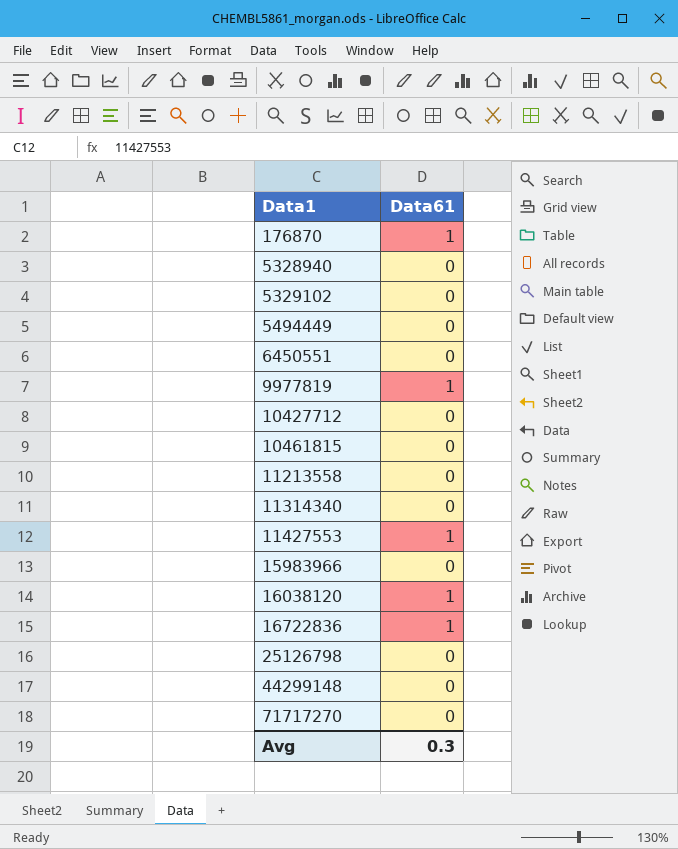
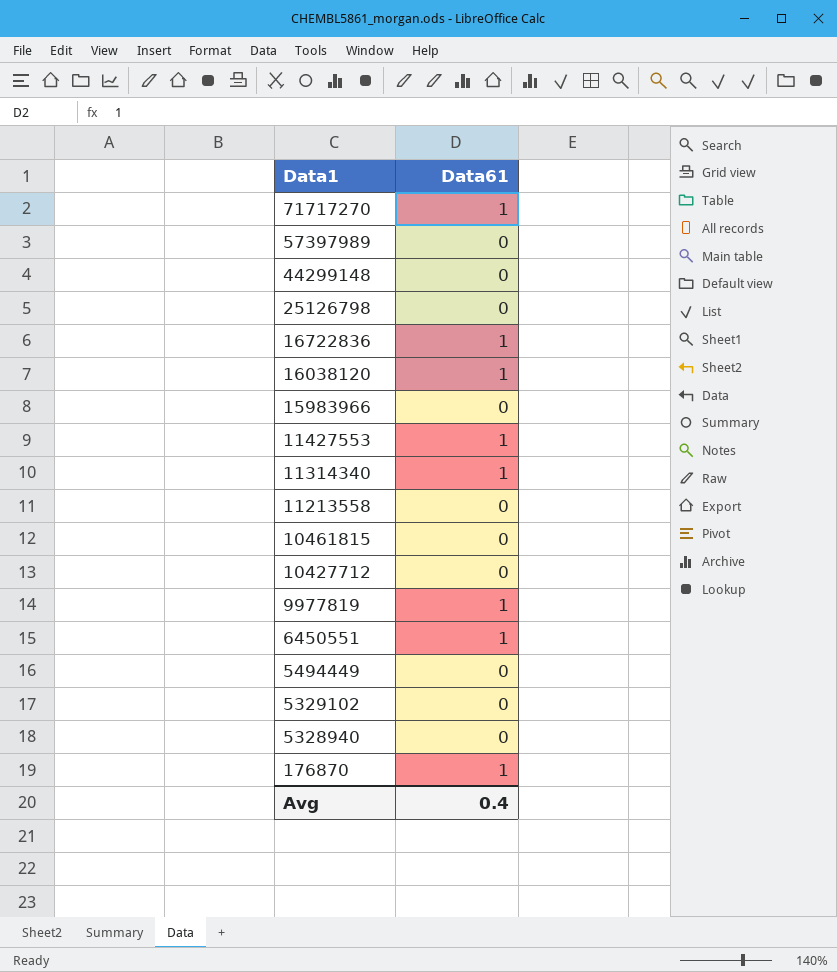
row order: Data1 ascending -> Data1 descending
71717270 | Data61: 0 -> 1
row 57397989: none -> 0
11314340 | Data61: 0 -> 1
6450551 | Data61: 0 -> 1
Avg | Data61: 0.3 -> 0.4

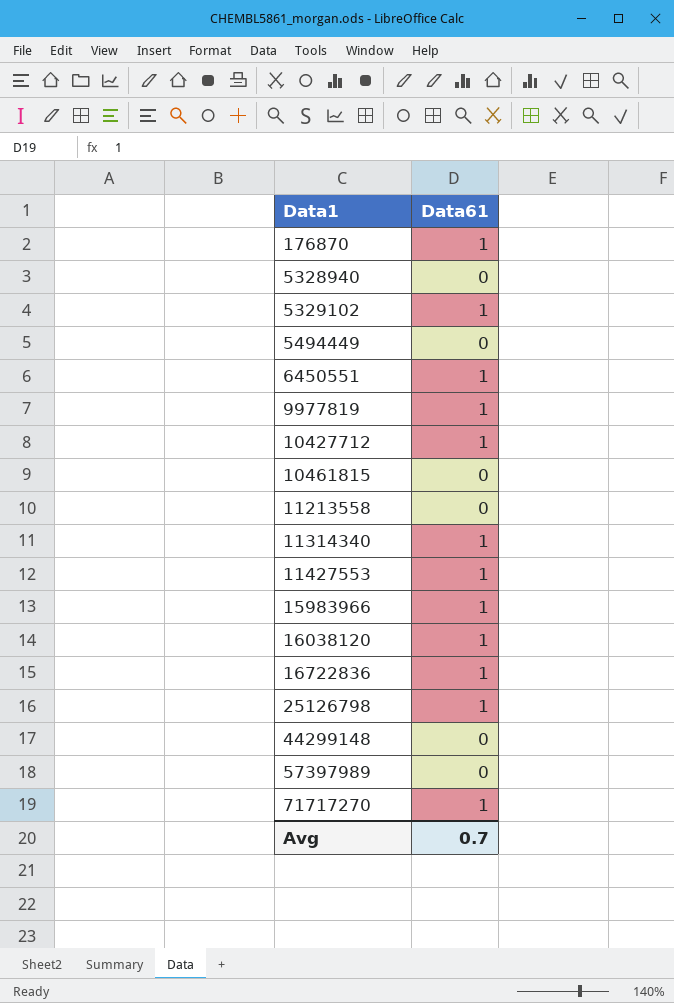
row order: Data1 descending -> Data1 ascending
5329102 | Data61: 0 -> 1
10427712 | Data61: 0 -> 1
15983966 | Data61: 0 -> 1
25126798 | Data61: 0 -> 1
Avg | Data61: 0.4 -> 0.7

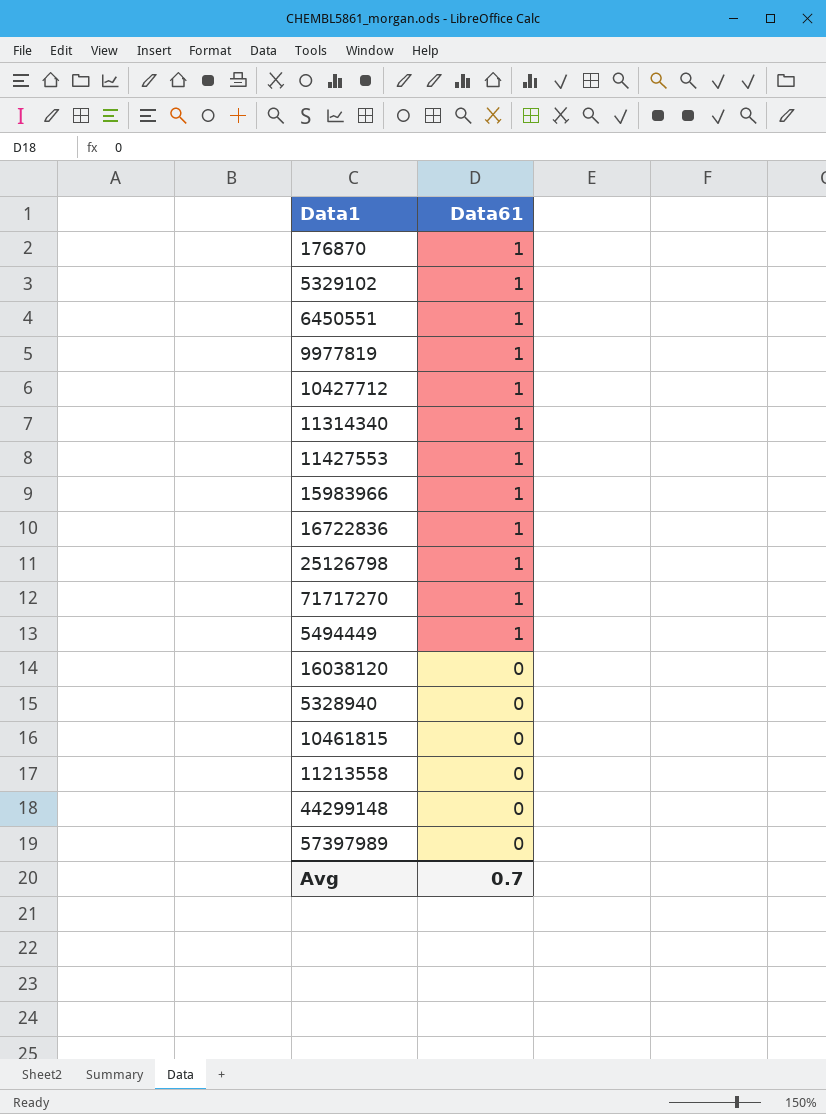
row order: Data1 ascending -> Data61 descending
5494449 | Data61: 0 -> 1
16038120 | Data61: 1 -> 0

